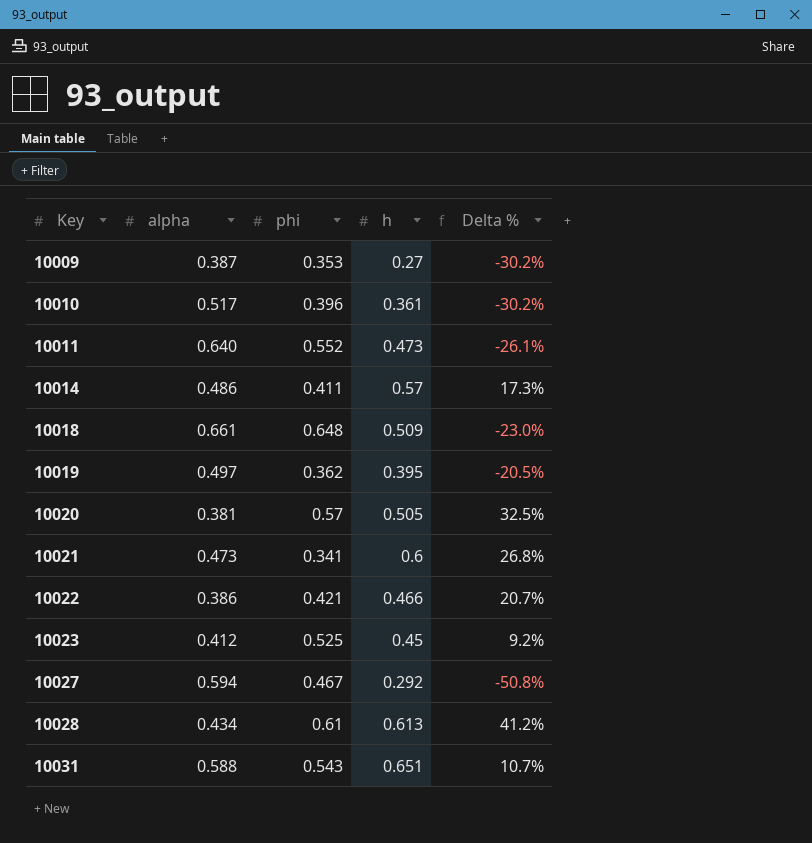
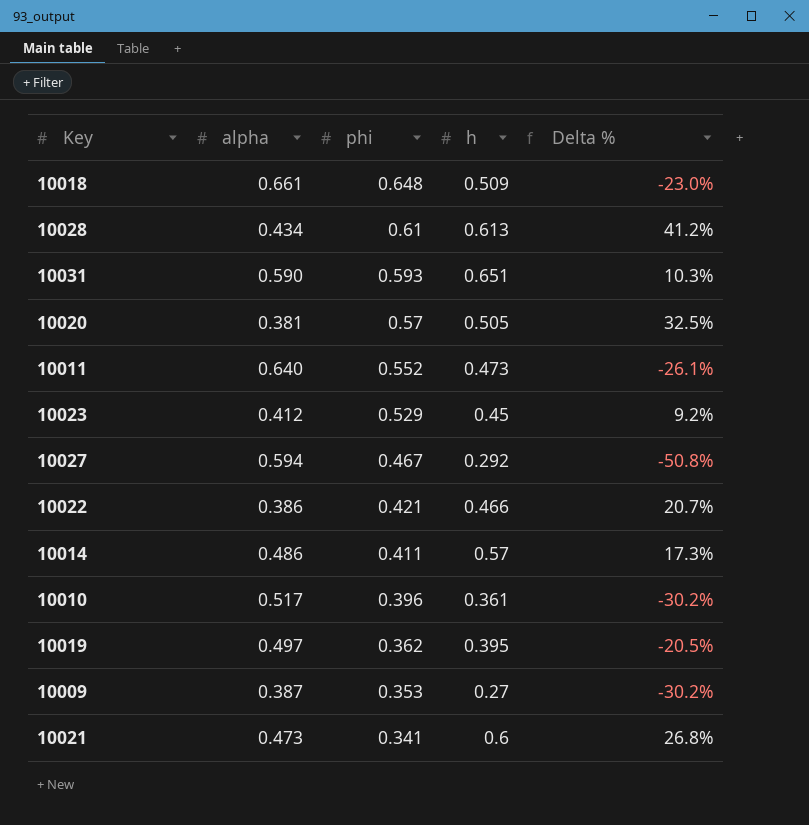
row order: Key ascending -> phi descending
10031 | alpha: 0.588 -> 0.590
10031 | phi: 0.543 -> 0.593
10031 | Delta %: 10.7% -> 10.3%
10023 | phi: 0.525 -> 0.529

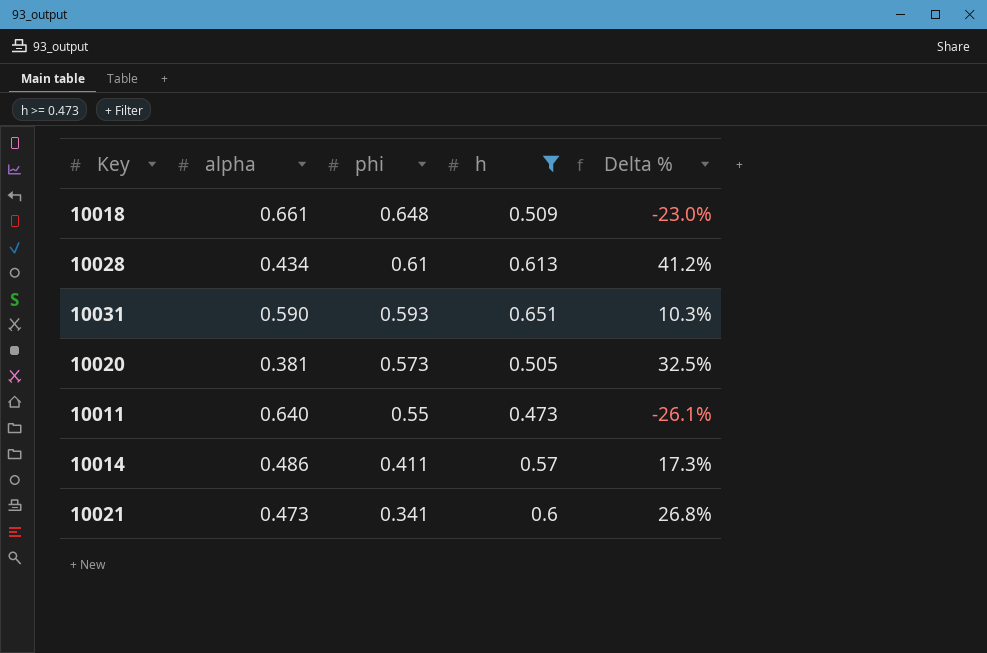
filter: none -> h >= 0.473
10020 | phi: 0.57 -> 0.573
10011 | phi: 0.552 -> 0.55

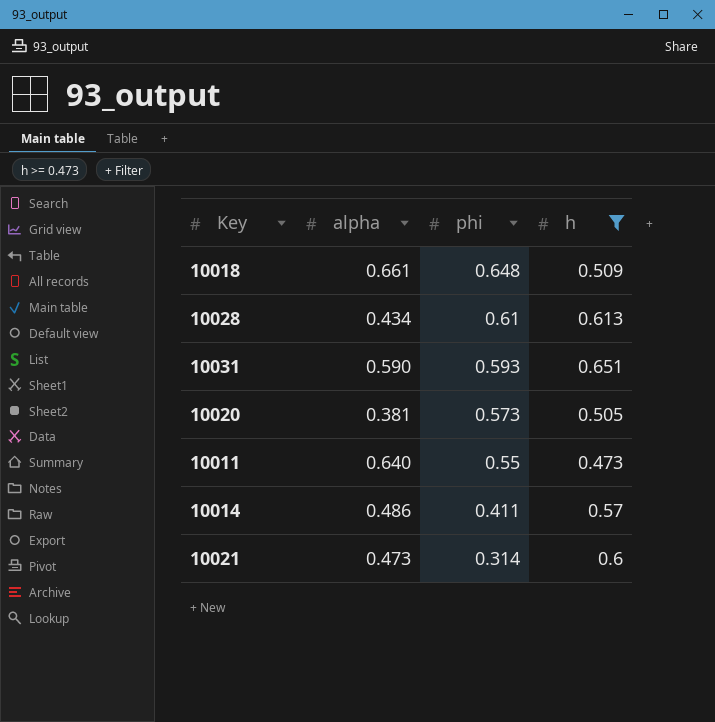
column Delta % | formula: ([h] - [alpha]) / [alpha] -> none
10021 | phi: 0.341 -> 0.314

